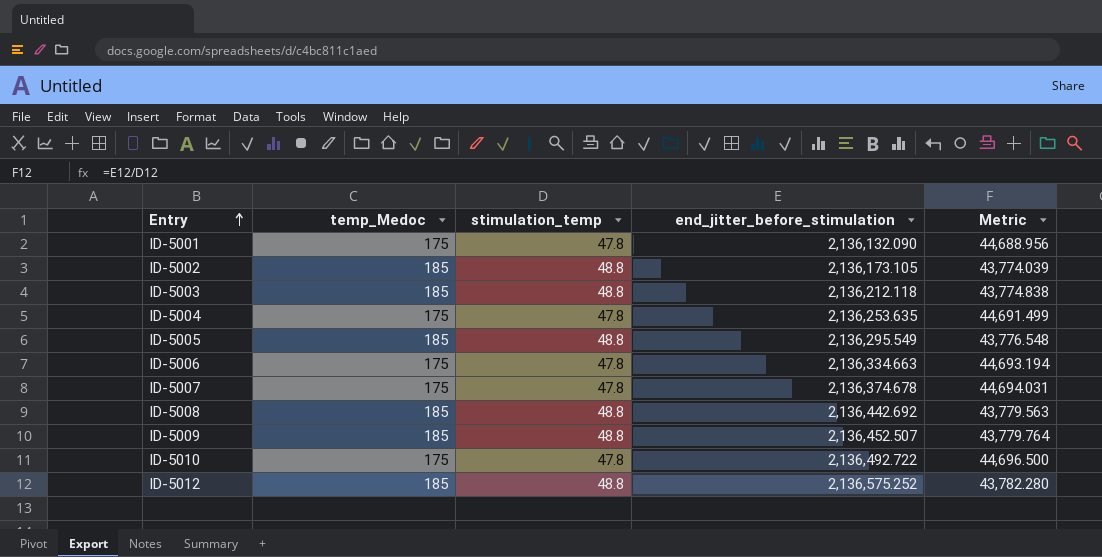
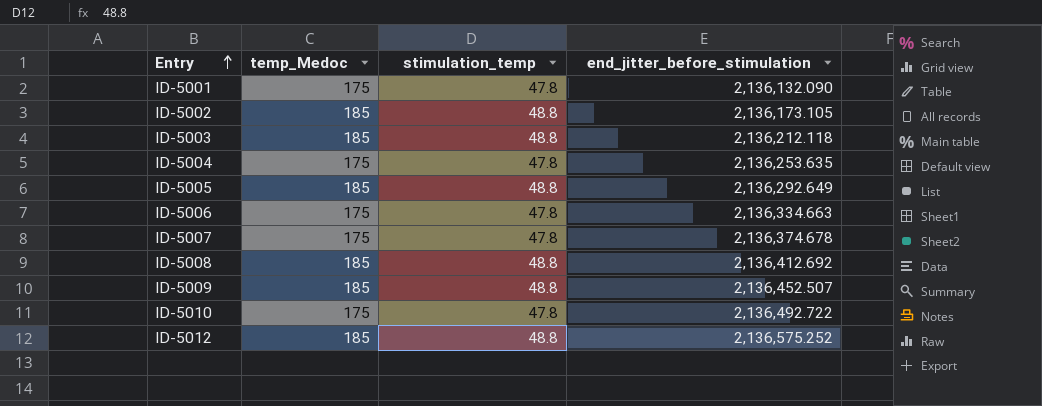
column Metric | formula: [end_jitter_before_stimulation] / [stimulation_temp] -> none
ID-5005 | end_jitter_before_stimulation: 2,136,295.549 -> 2,136,292.649
ID-5008 | end_jitter_before_stimulation: 2,136,442.692 -> 2,136,412.692

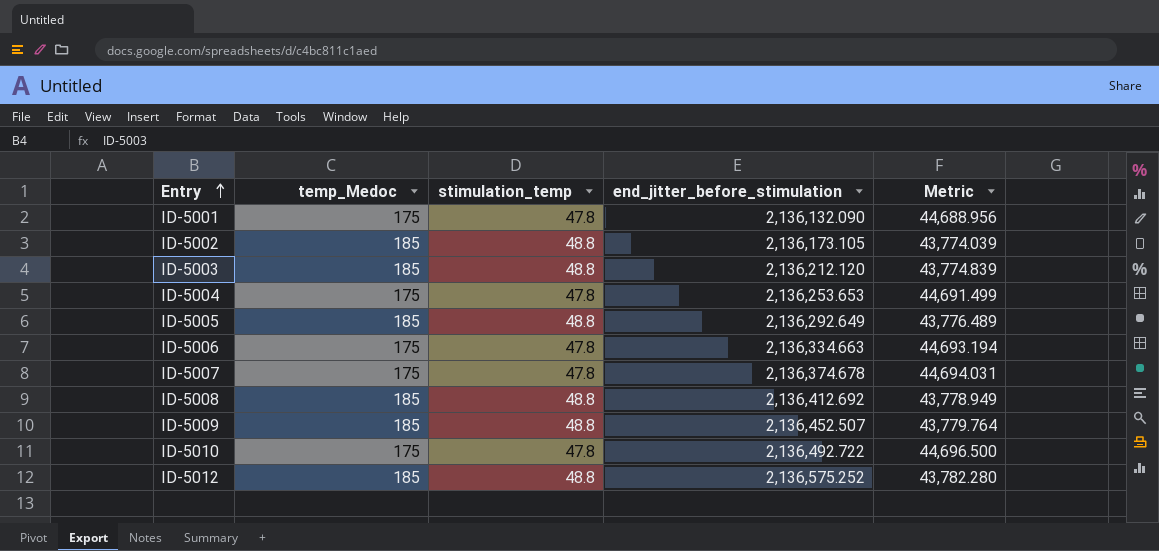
column Metric | formula: none -> [end_jitter_before_stimulation] / [stimulation_temp]
ID-5003 | end_jitter_before_stimulation: 2,136,212.118 -> 2,136,212.120
ID-5004 | end_jitter_before_stimulation: 2,136,253.635 -> 2,136,253.653

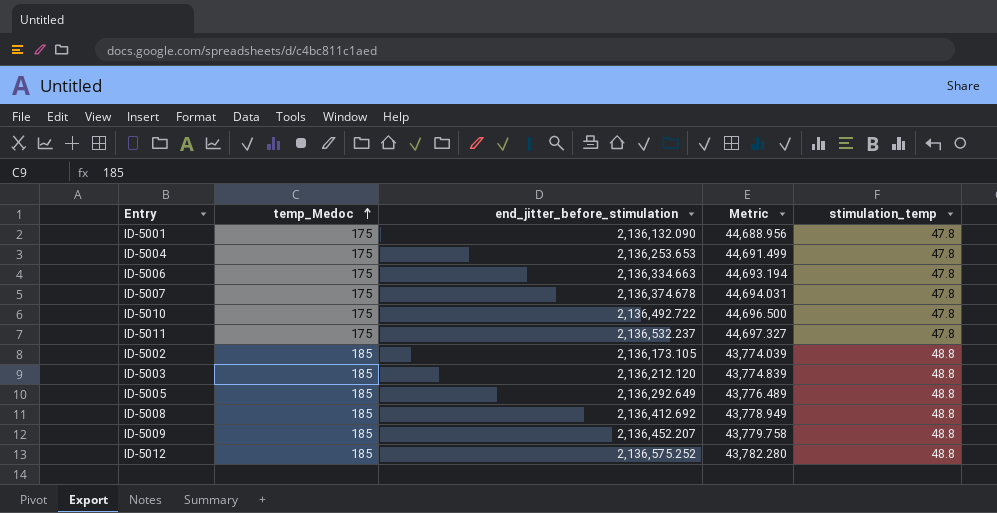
row order: Entry ascending -> temp_Medoc ascending
column stimulation_temp | position: 3 -> 5
row ID-5011: none -> 175 | 2,136,532.237 | 44,697.327 | 47.8
ID-5009 | end_jitter_before_stimulation: 2,136,452.507 -> 2,136,452.207
ID-5009 | Metric: 43,779.764 -> 43,779.758

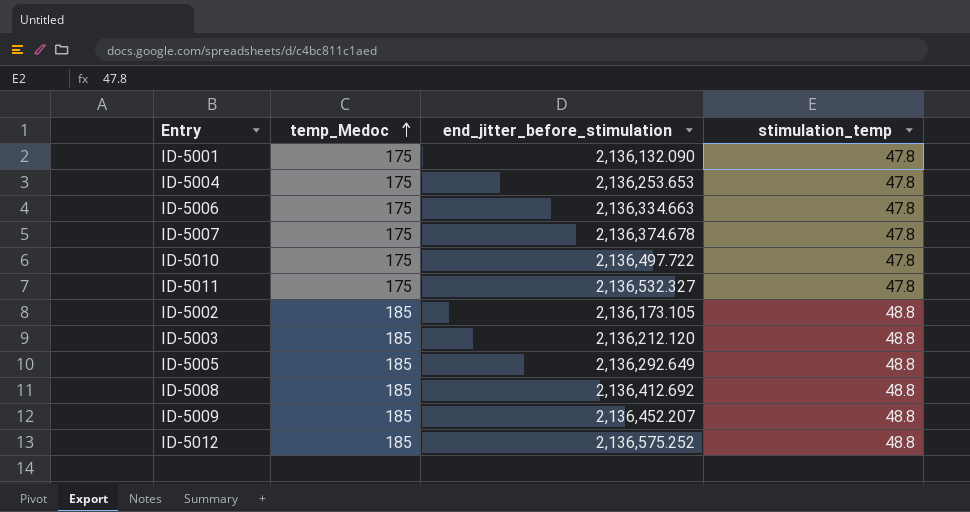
column Metric | formula: [end_jitter_before_stimulation] / [stimulation_temp] -> none
ID-5010 | end_jitter_before_stimulation: 2,136,492.722 -> 2,136,497.722
ID-5011 | end_jitter_before_stimulation: 2,136,532.237 -> 2,136,532.327

